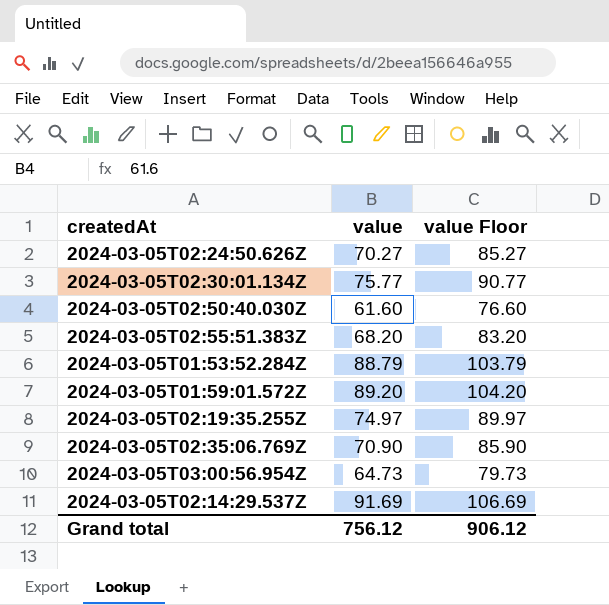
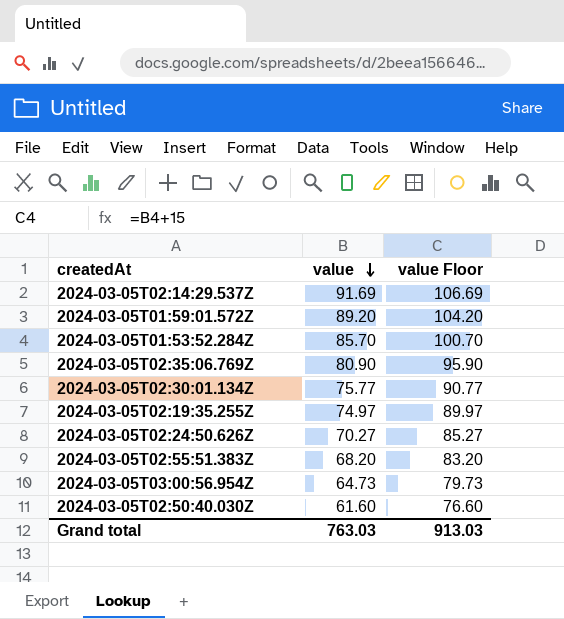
row order: none -> value descending
2024-03-05T01:53:52.284Z | value: 88.79 -> 85.70
2024-03-05T01:53:52.284Z | value Floor: 103.79 -> 100.70
2024-03-05T02:35:06.769Z | value: 70.90 -> 80.90
2024-03-05T02:35:06.769Z | value Floor: 85.90 -> 95.90
Grand total | value: 756.12 -> 763.03
Grand total | value Floor: 906.12 -> 913.03

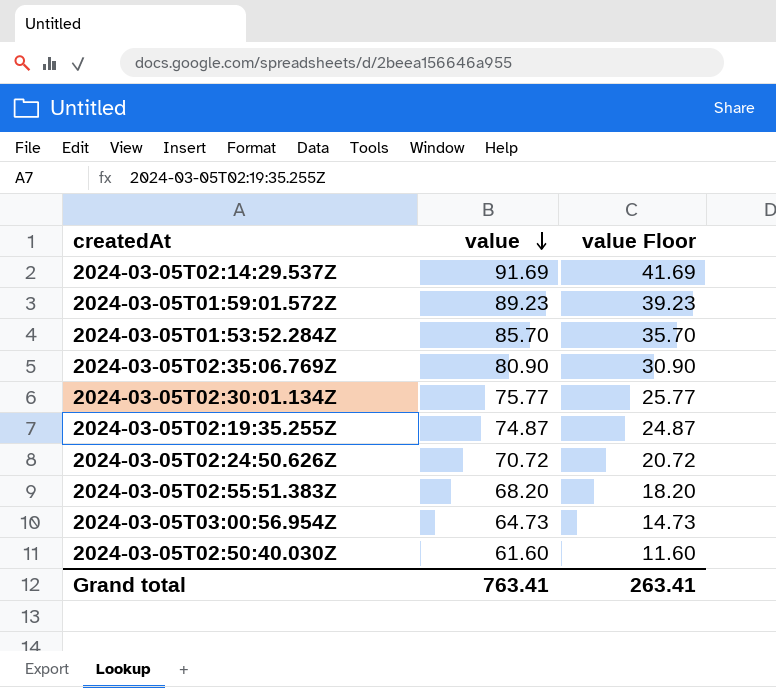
column value Floor | formula: [value] + 15 -> [value] - 50
2024-03-05T01:59:01.572Z | value: 89.20 -> 89.23
2024-03-05T02:19:35.255Z | value: 74.97 -> 74.87
2024-03-05T02:24:50.626Z | value: 70.27 -> 70.72
Grand total | value: 763.03 -> 763.41
Grand total | value Floor: 913.03 -> 263.41

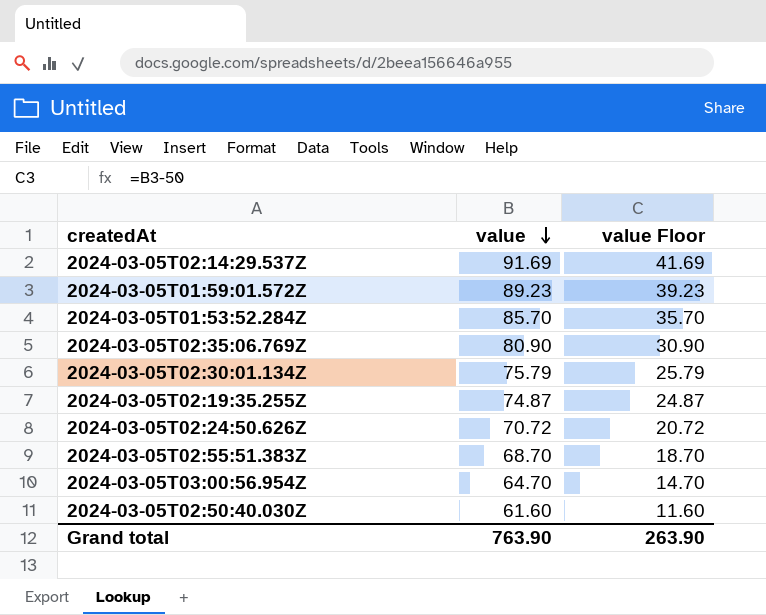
2024-03-05T02:30:01.134Z | value: 75.77 -> 75.79
2024-03-05T02:30:01.134Z | value Floor: 25.77 -> 25.79
2024-03-05T02:55:51.383Z | value: 68.20 -> 68.70
2024-03-05T02:55:51.383Z | value Floor: 18.20 -> 18.70
2024-03-05T03:00:56.954Z | value: 64.73 -> 64.70
2024-03-05T03:00:56.954Z | value Floor: 14.73 -> 14.70
Grand total | value: 763.41 -> 763.90
Grand total | value Floor: 263.41 -> 263.90

